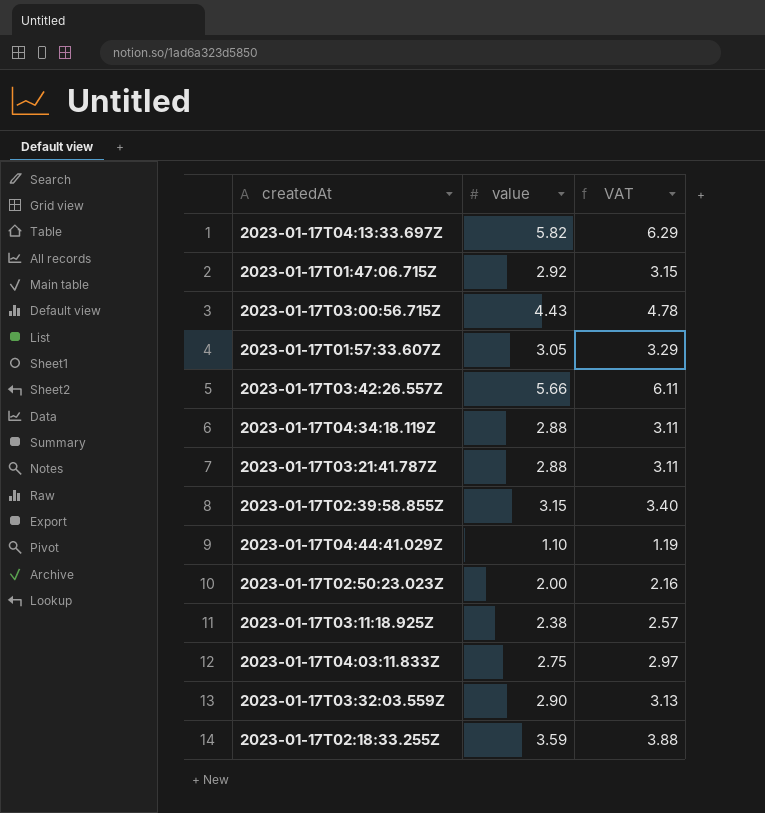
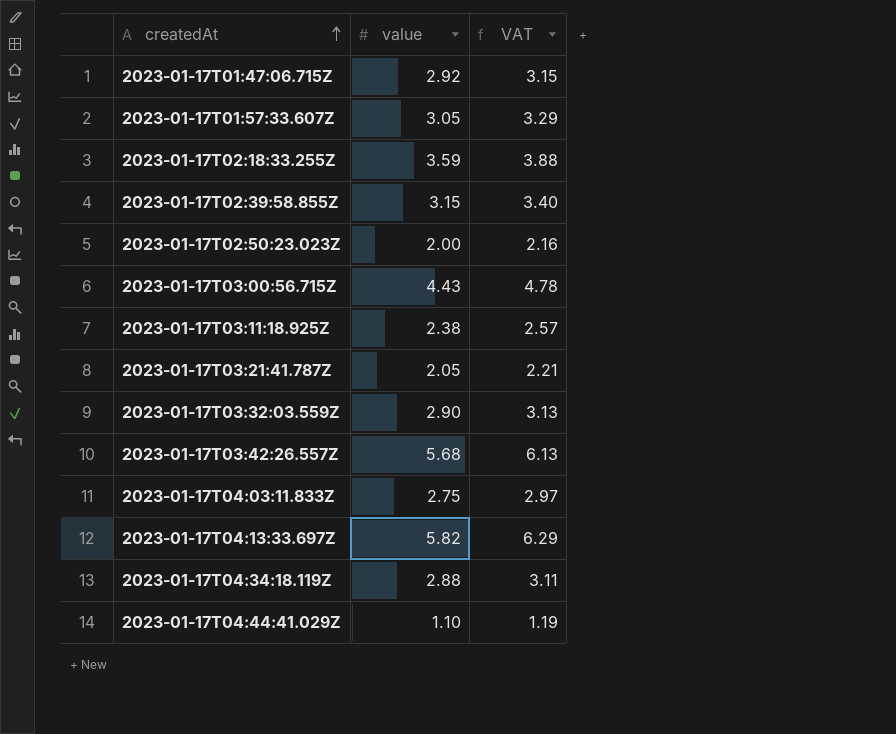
row order: none -> createdAt ascending
2023-01-17T03:21:41.787Z | value: 2.88 -> 2.05
2023-01-17T03:21:41.787Z | VAT: 3.11 -> 2.21
2023-01-17T03:42:26.557Z | value: 5.66 -> 5.68
2023-01-17T03:42:26.557Z | VAT: 6.11 -> 6.13

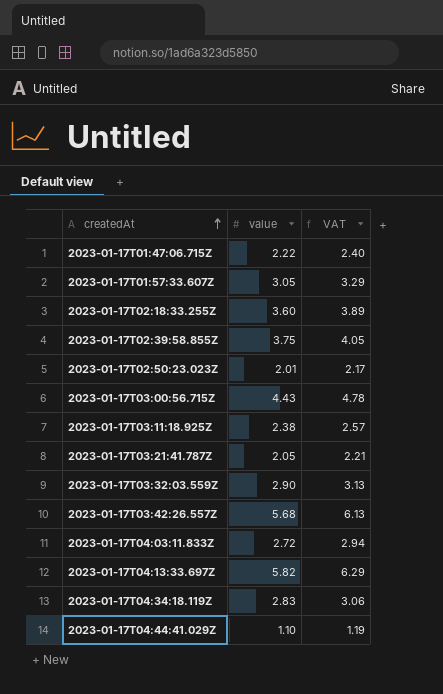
2023-01-17T01:47:06.715Z | value: 2.92 -> 2.22
2023-01-17T01:47:06.715Z | VAT: 3.15 -> 2.40
2023-01-17T02:18:33.255Z | value: 3.59 -> 3.60
2023-01-17T02:18:33.255Z | VAT: 3.88 -> 3.89
2023-01-17T02:39:58.855Z | value: 3.15 -> 3.75
2023-01-17T02:39:58.855Z | VAT: 3.40 -> 4.05
2023-01-17T02:50:23.023Z | value: 2.00 -> 2.01
2023-01-17T02:50:23.023Z | VAT: 2.16 -> 2.17
2023-01-17T04:03:11.833Z | value: 2.75 -> 2.72
2023-01-17T04:03:11.833Z | VAT: 2.97 -> 2.94
2023-01-17T04:34:18.119Z | value: 2.88 -> 2.83
2023-01-17T04:34:18.119Z | VAT: 3.11 -> 3.06

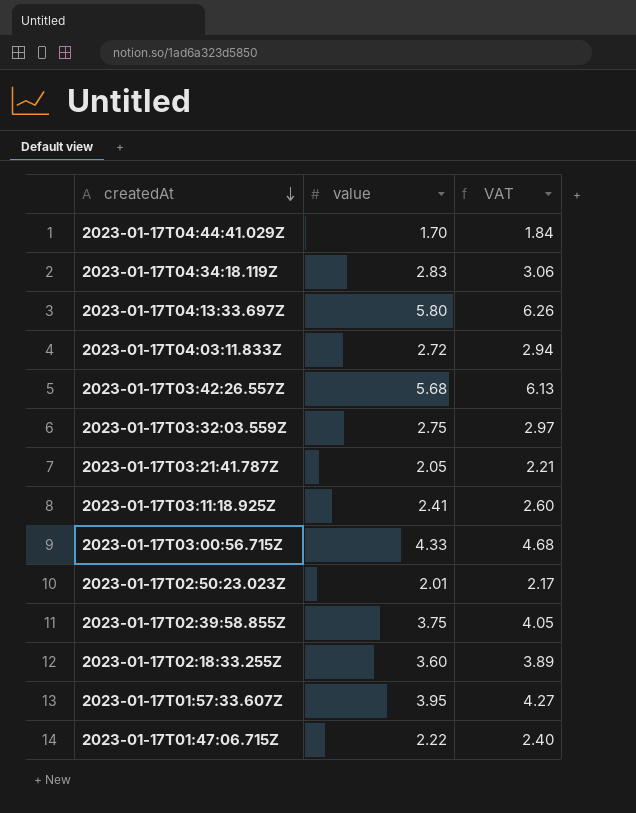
row order: createdAt ascending -> createdAt descending
2023-01-17T04:44:41.029Z | value: 1.10 -> 1.70
2023-01-17T04:44:41.029Z | VAT: 1.19 -> 1.84
2023-01-17T04:13:33.697Z | value: 5.82 -> 5.80
2023-01-17T04:13:33.697Z | VAT: 6.29 -> 6.26
2023-01-17T03:32:03.559Z | value: 2.90 -> 2.75
2023-01-17T03:32:03.559Z | VAT: 3.13 -> 2.97
2023-01-17T03:11:18.925Z | value: 2.38 -> 2.41
2023-01-17T03:11:18.925Z | VAT: 2.57 -> 2.60
2023-01-17T03:00:56.715Z | value: 4.43 -> 4.33
2023-01-17T03:00:56.715Z | VAT: 4.78 -> 4.68
2023-01-17T01:57:33.607Z | value: 3.05 -> 3.95
2023-01-17T01:57:33.607Z | VAT: 3.29 -> 4.27

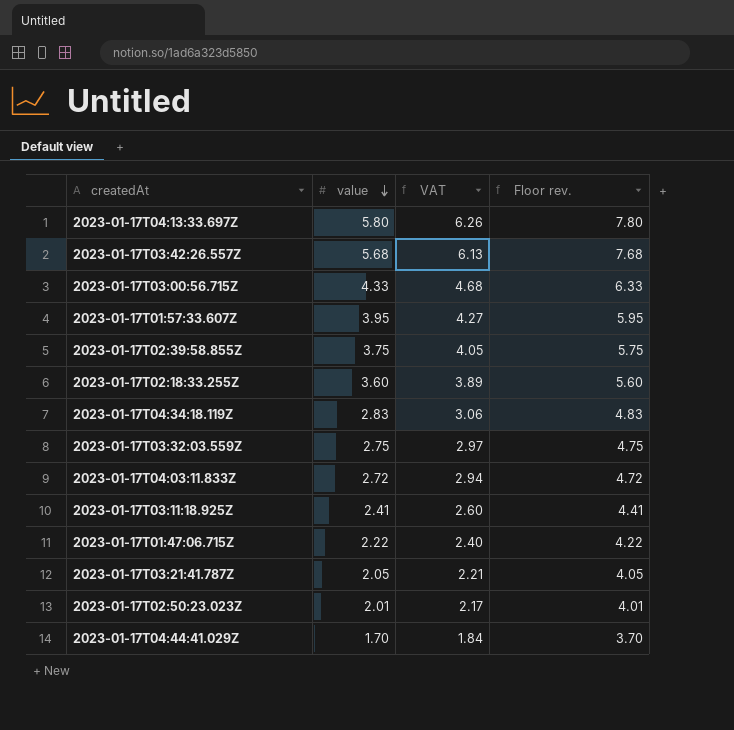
row order: createdAt descending -> value descending
column Floor rev. | formula: none -> [value] + 2

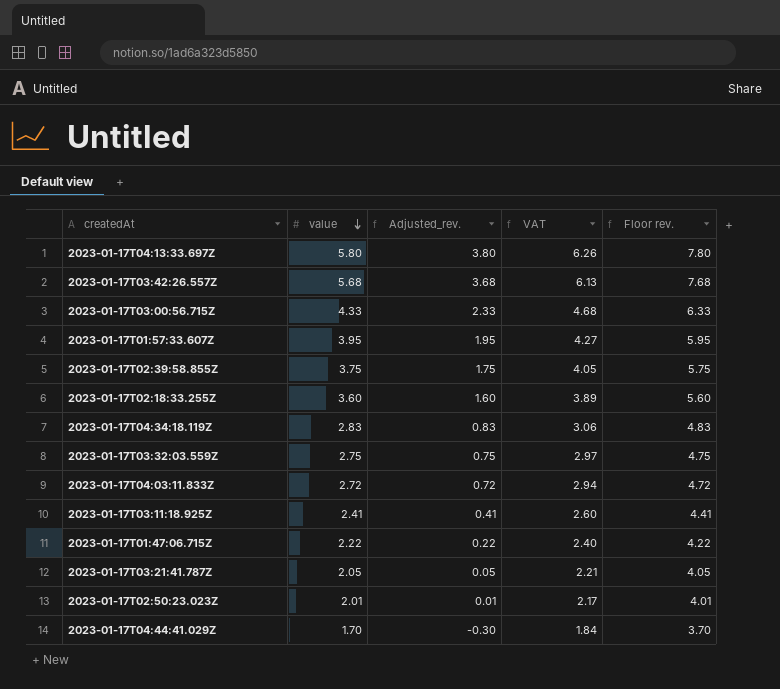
column Adjusted_rev. | formula: none -> [value] - 2

